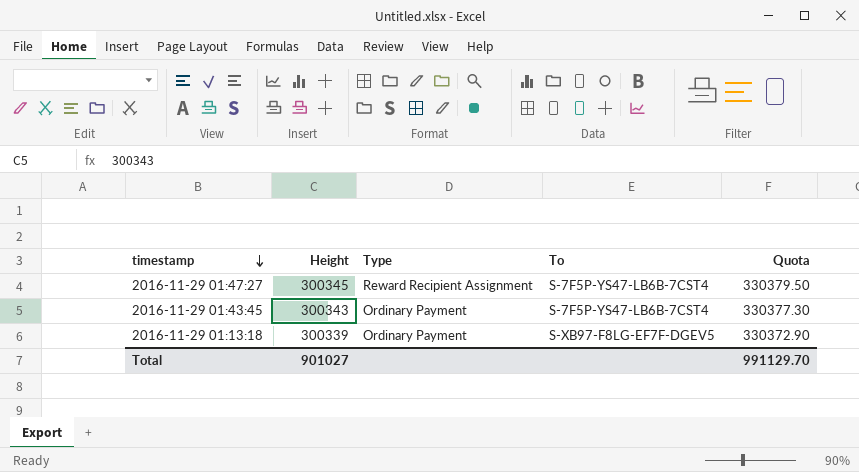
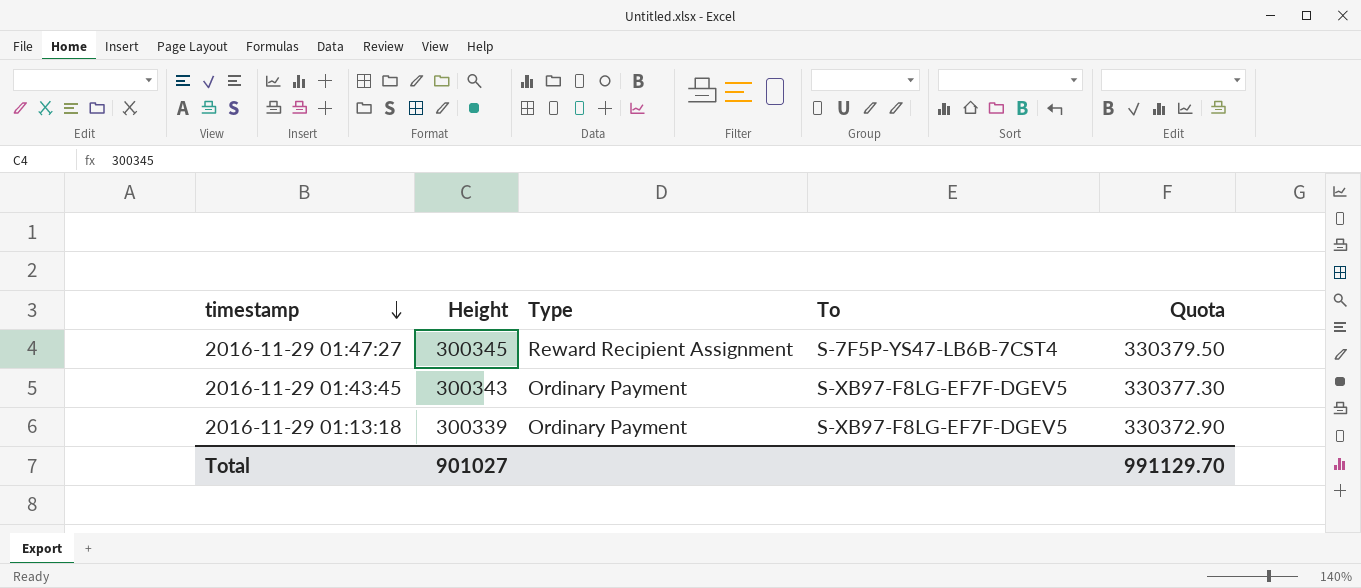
2016-11-29 01:43:45 | To: S-7F5P-YS47-LB6B-7CST4 -> S-XB97-F8LG-EF7F-DGEV5

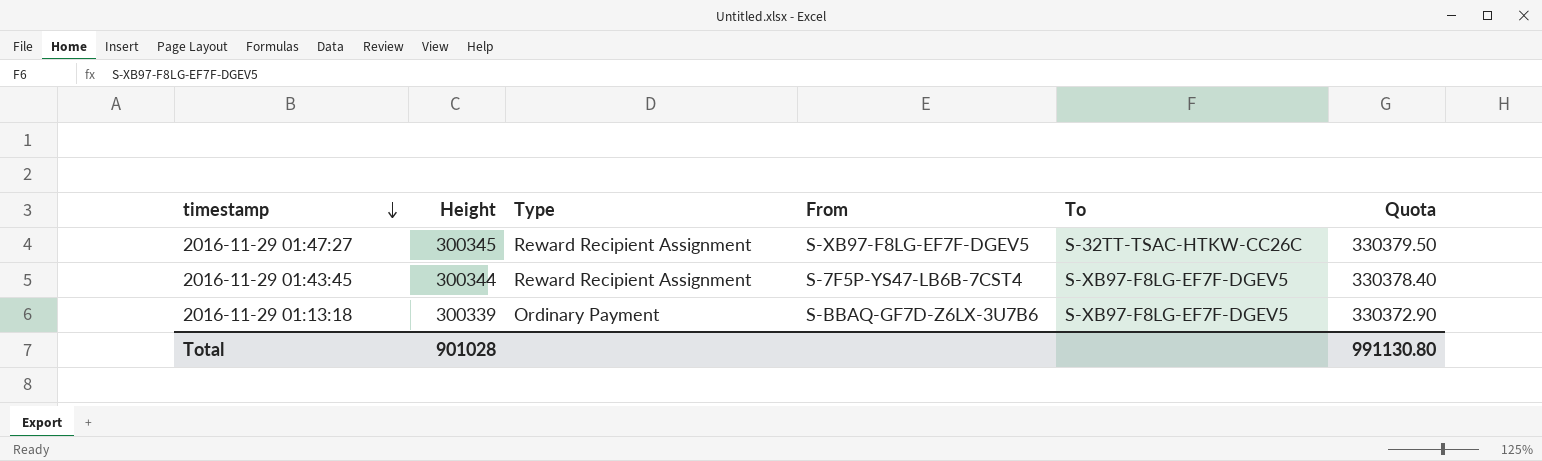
column From | position: none -> 4
2016-11-29 01:47:27 | To: S-7F5P-YS47-LB6B-7CST4 -> S-32TT-TSAC-HTKW-CC26C
2016-11-29 01:43:45 | Height: 300343 -> 300344
2016-11-29 01:43:45 | Type: Ordinary Payment -> Reward Recipient Assignment
2016-11-29 01:43:45 | Quota: 330377.30 -> 330378.40
Total | Height: 901027 -> 901028
Total | Quota: 991129.70 -> 991130.80

